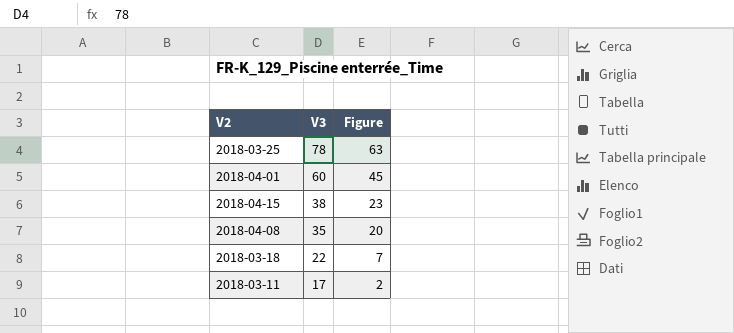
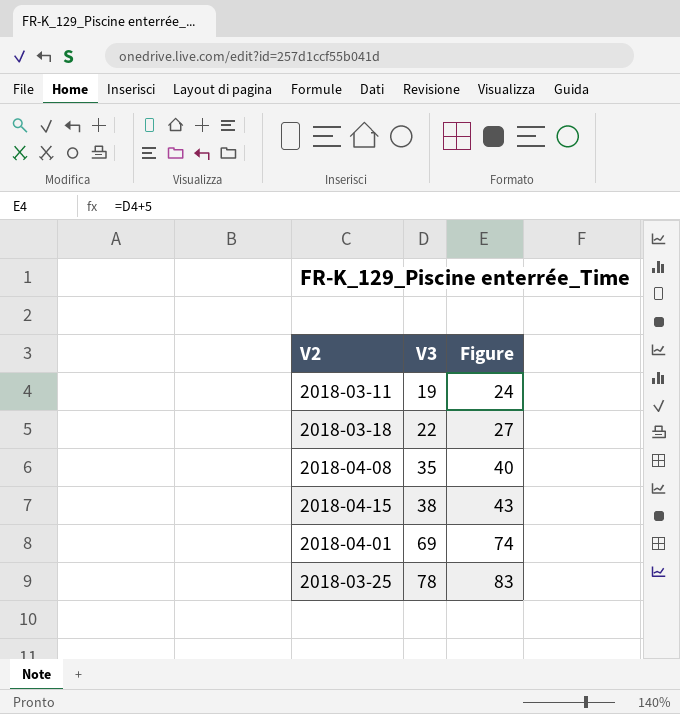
row order: V3 descending -> V3 ascending
column Figure | formula: [V3] - 15 -> [V3] + 5
2018-03-11 | V3: 17 -> 19
2018-04-01 | V3: 60 -> 69

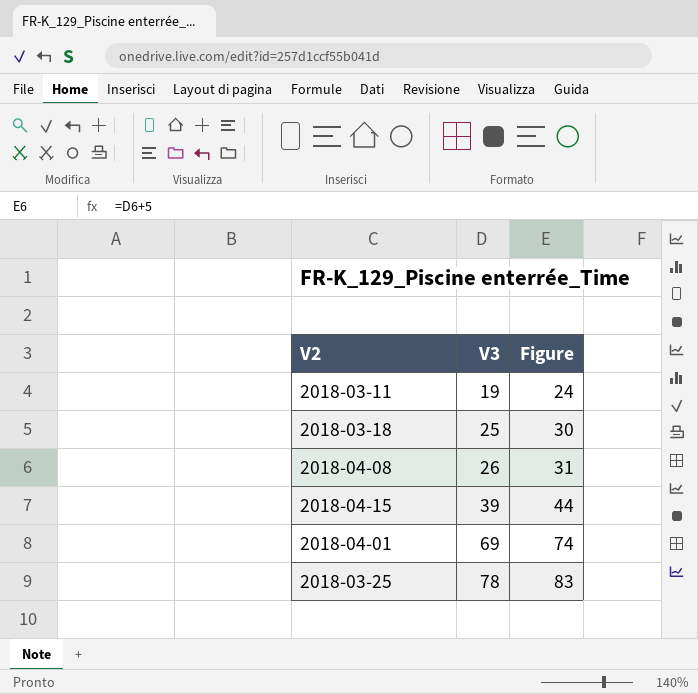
2018-03-18 | V3: 22 -> 25
2018-03-18 | Figure: 27 -> 30
2018-04-08 | V3: 35 -> 26
2018-04-08 | Figure: 40 -> 31
2018-04-15 | V3: 38 -> 39
2018-04-15 | Figure: 43 -> 44

